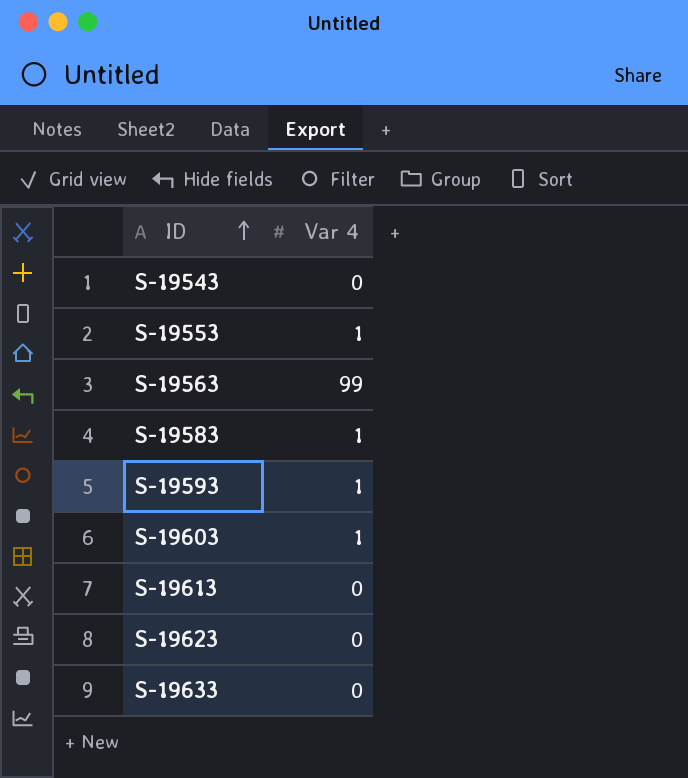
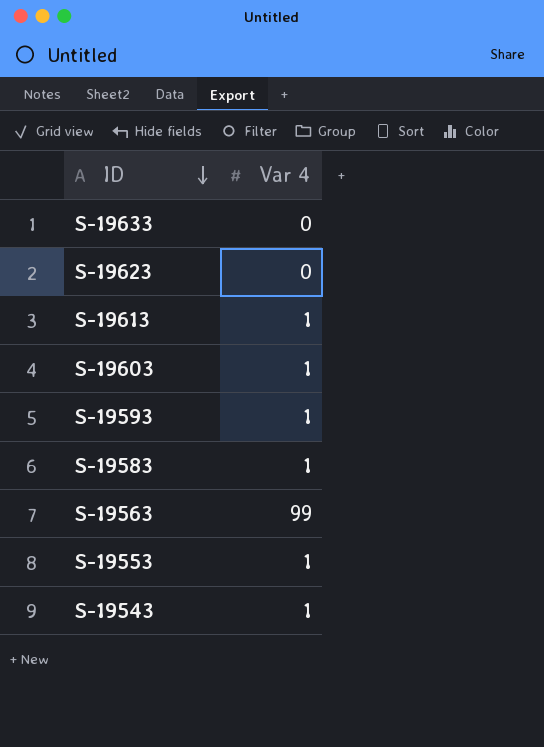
row order: ID ascending -> ID descending
S-19613 | Var 4: 0 -> 1
S-19543 | Var 4: 0 -> 1

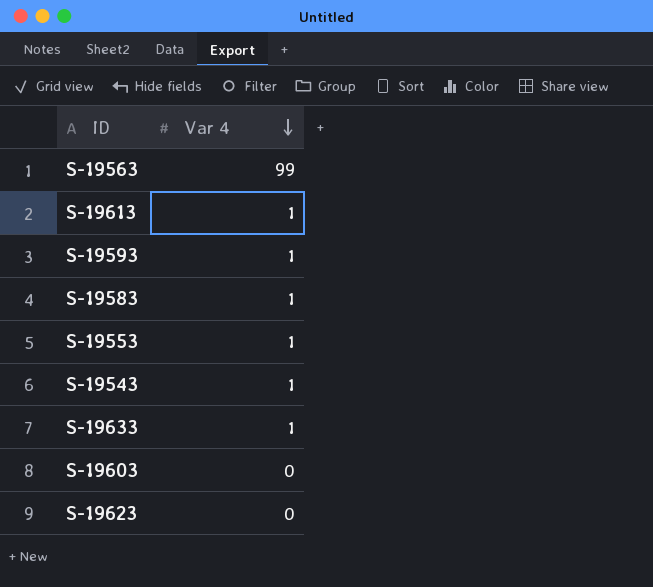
row order: ID descending -> Var 4 descending
S-19633 | Var 4: 0 -> 1
S-19603 | Var 4: 1 -> 0

